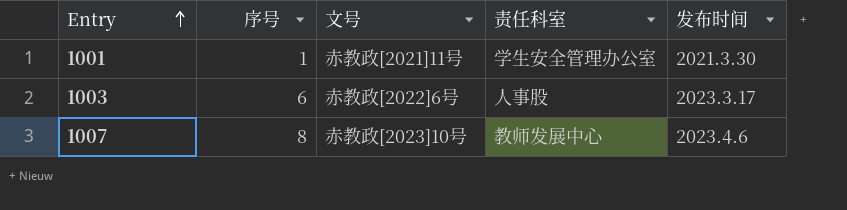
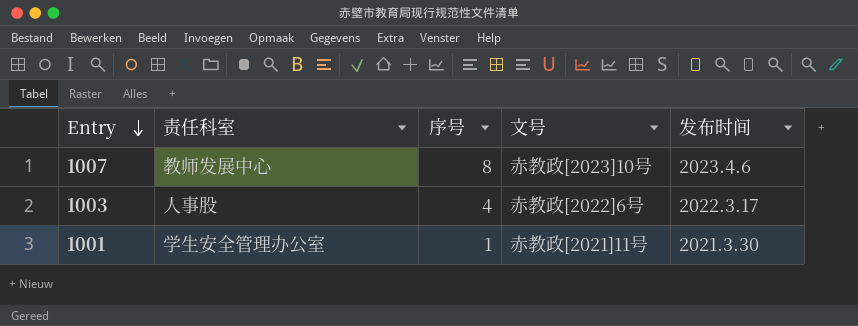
row order: Entry ascending -> Entry descending
column 责任科室 | position: 4 -> 2
1003 | 序号: 6 -> 4
1003 | 发布时间: 2023.3.17 -> 2022.3.17

